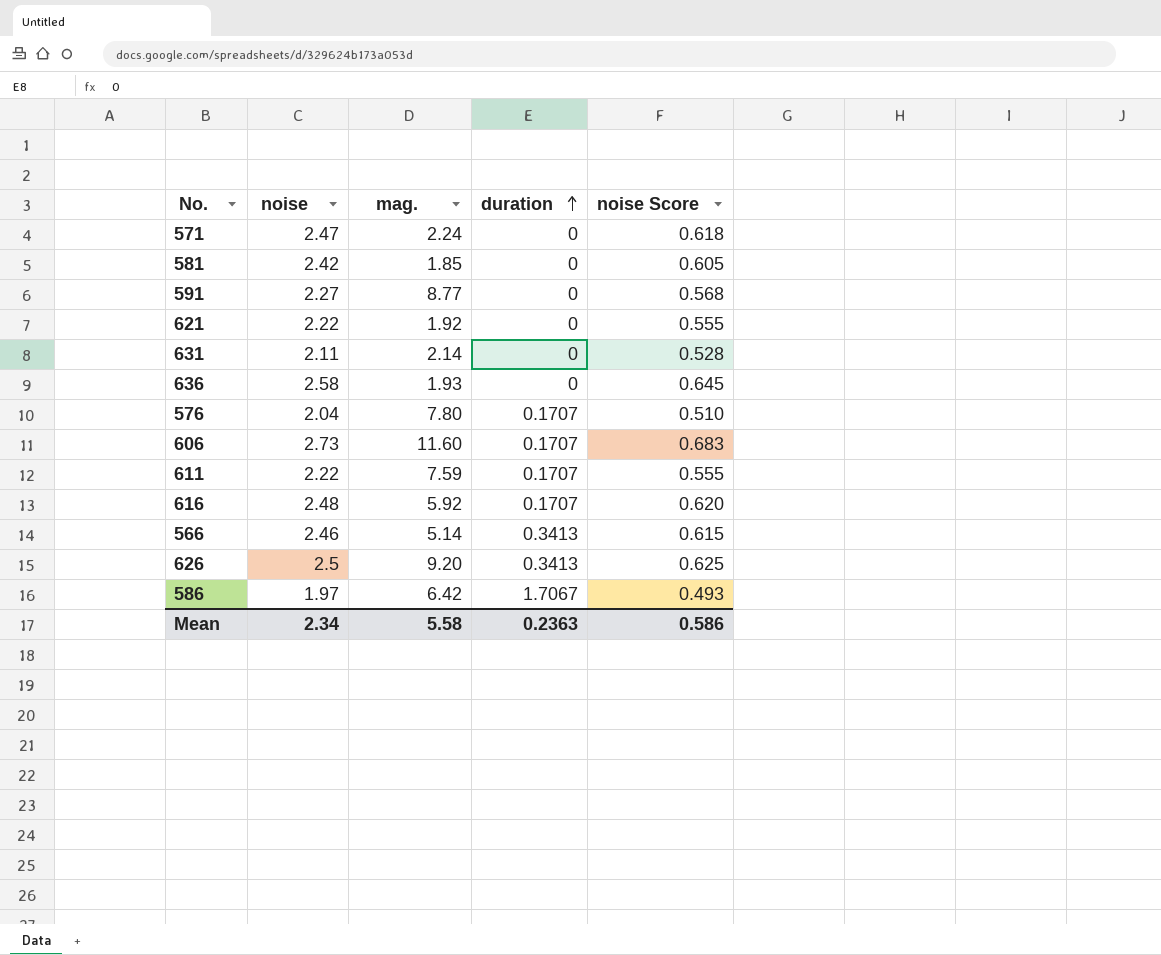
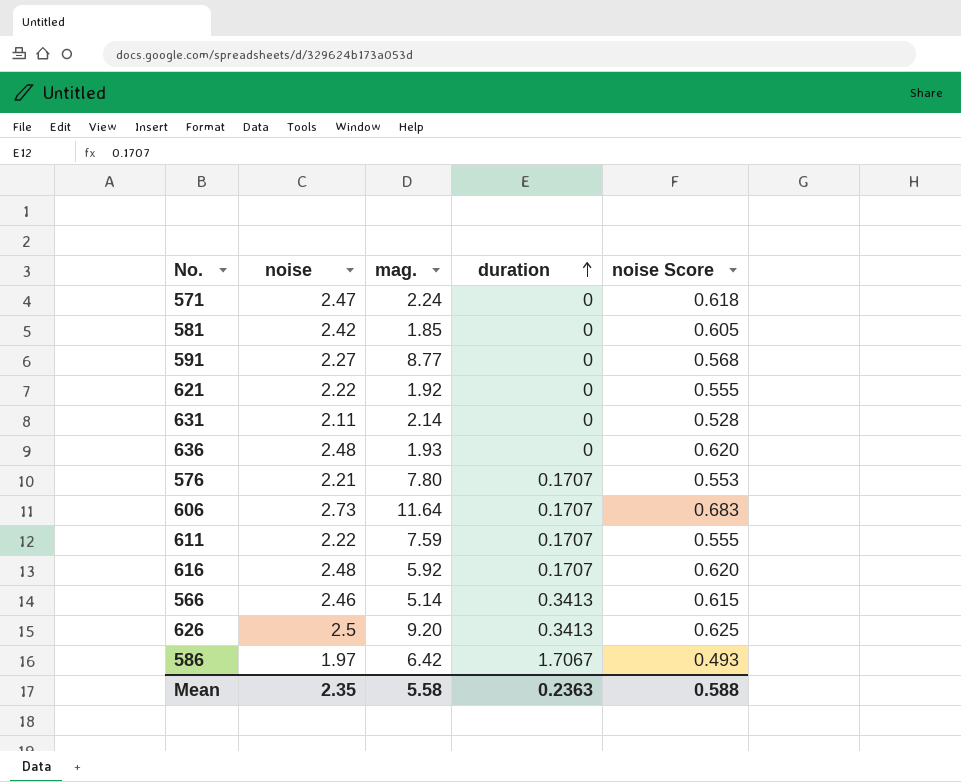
636 | noise: 2.58 -> 2.48
636 | noise Score: 0.645 -> 0.620
576 | noise: 2.04 -> 2.21
576 | noise Score: 0.510 -> 0.553
606 | mag.: 11.60 -> 11.64
Mean | noise: 2.34 -> 2.35
Mean | noise Score: 0.586 -> 0.588

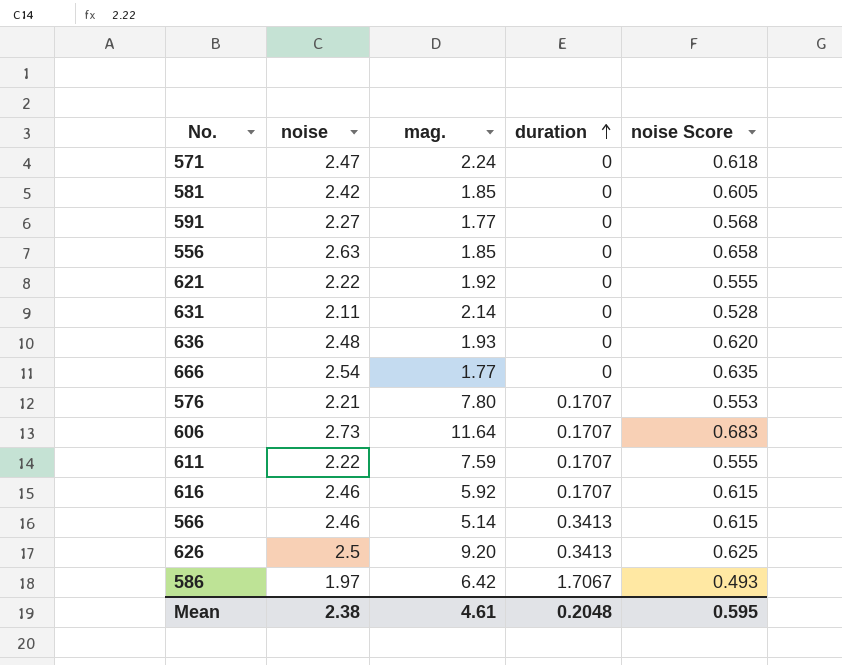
591 | mag.: 8.77 -> 1.77
row 556: none -> 2.63 | 1.85 | 0 | 0.658
row 666: none -> 2.54 | 1.77 | 0 | 0.635
616 | noise: 2.48 -> 2.46
616 | noise Score: 0.620 -> 0.615
Mean | noise: 2.35 -> 2.38
Mean | mag.: 5.58 -> 4.61
Mean | duration: 0.2363 -> 0.2048
Mean | noise Score: 0.588 -> 0.595

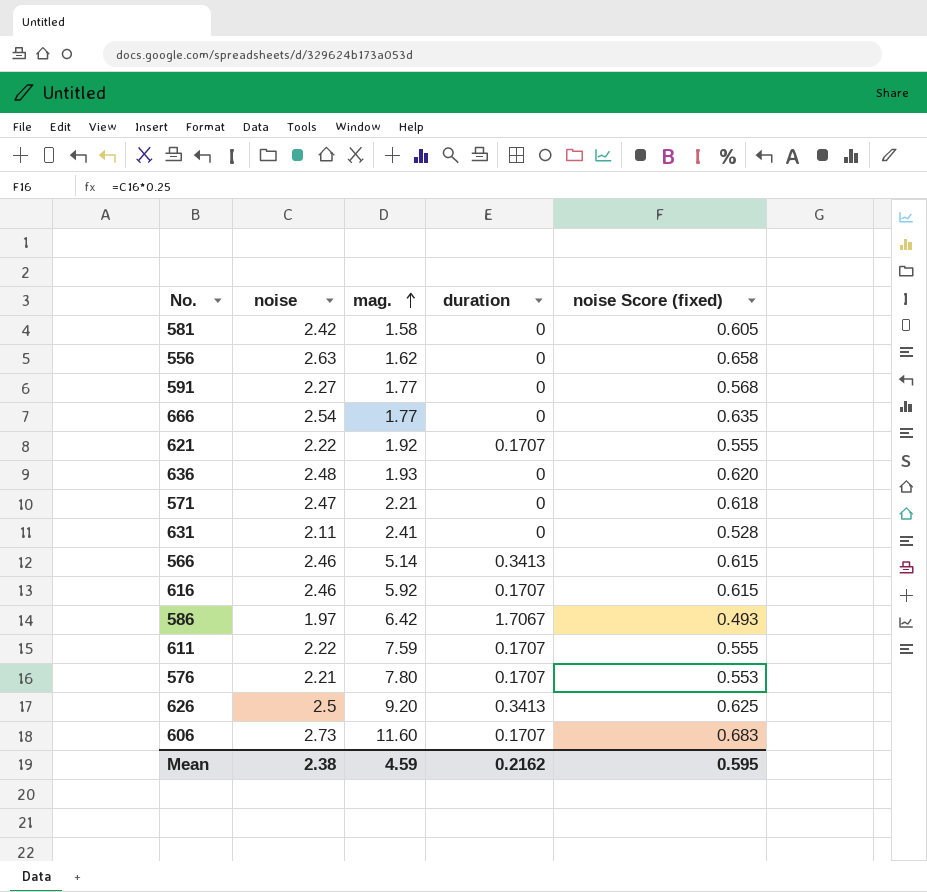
row order: duration ascending -> mag. ascending
column name: noise Score -> noise Score (fixed)
581 | mag.: 1.85 -> 1.58
556 | mag.: 1.85 -> 1.62
621 | duration: 0 -> 0.1707
571 | mag.: 2.24 -> 2.21
631 | mag.: 2.14 -> 2.41
606 | mag.: 11.64 -> 11.60
Mean | mag.: 4.61 -> 4.59
Mean | duration: 0.2048 -> 0.2162

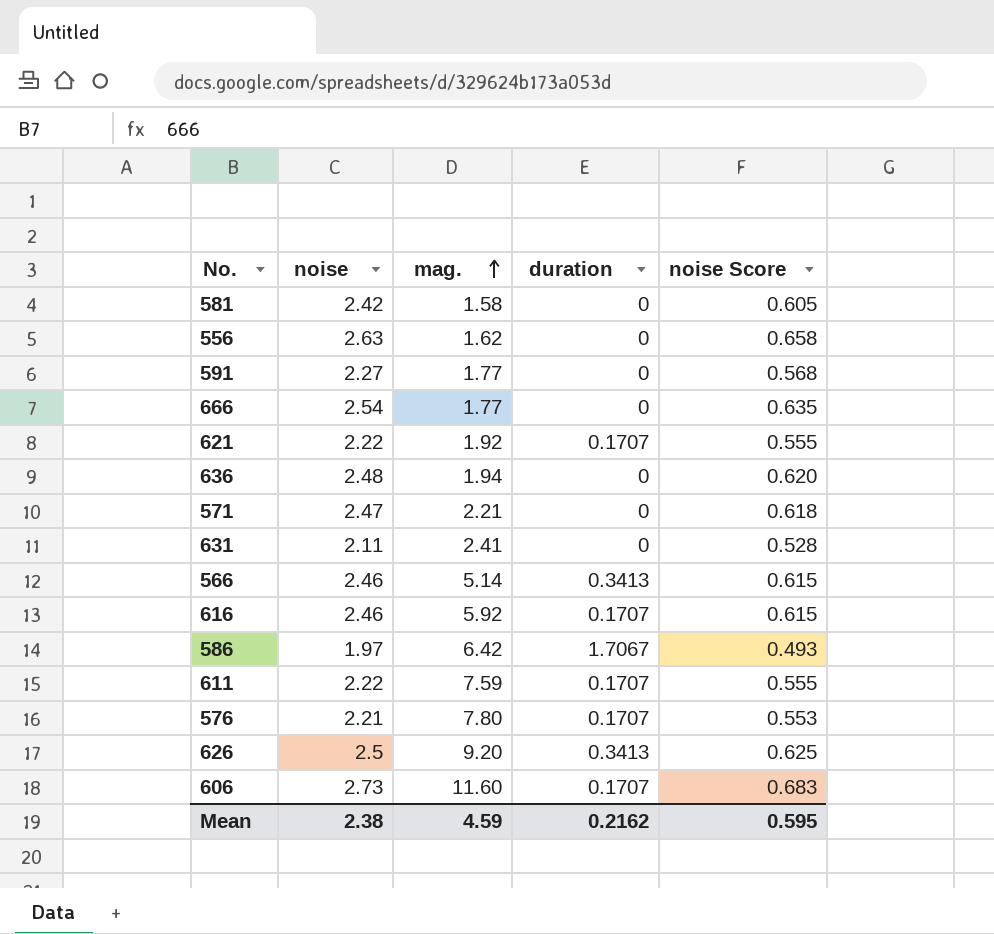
column name: noise Score (fixed) -> noise Score
636 | mag.: 1.93 -> 1.94

